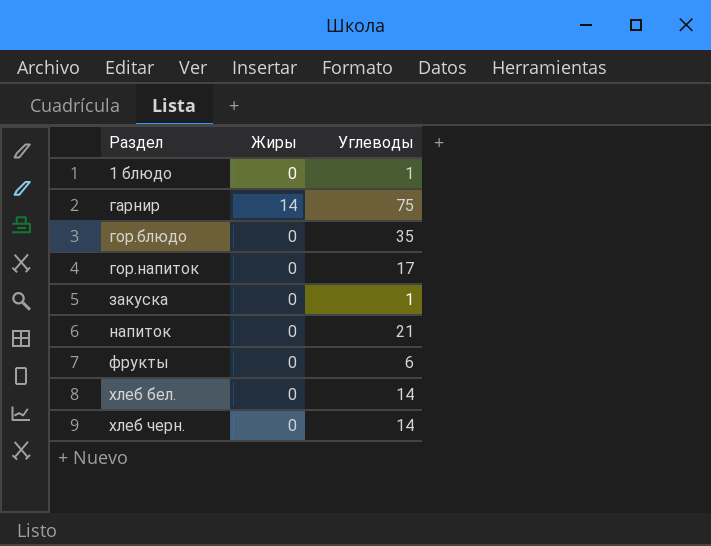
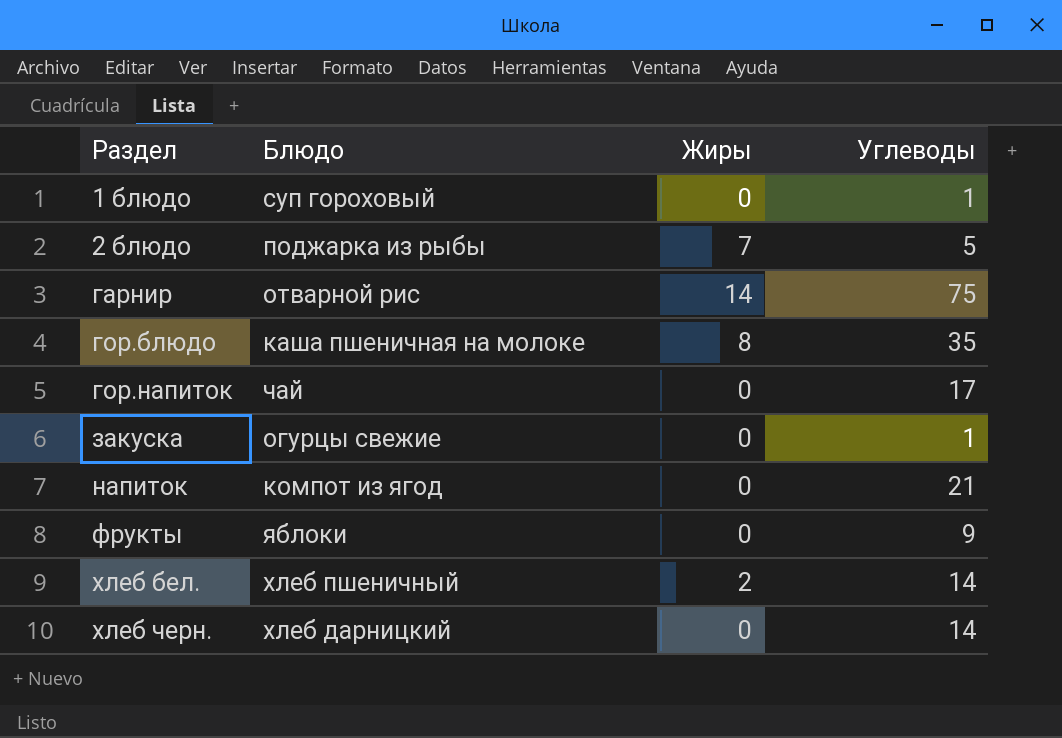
column Блюдо | position: none -> 2
row 2 блюдо: none -> поджарка из рыбы | 7 | 5
гор.блюдо | Жиры: 0 -> 8
фрукты | Углеводы: 6 -> 9
хлеб бел. | Жиры: 0 -> 2

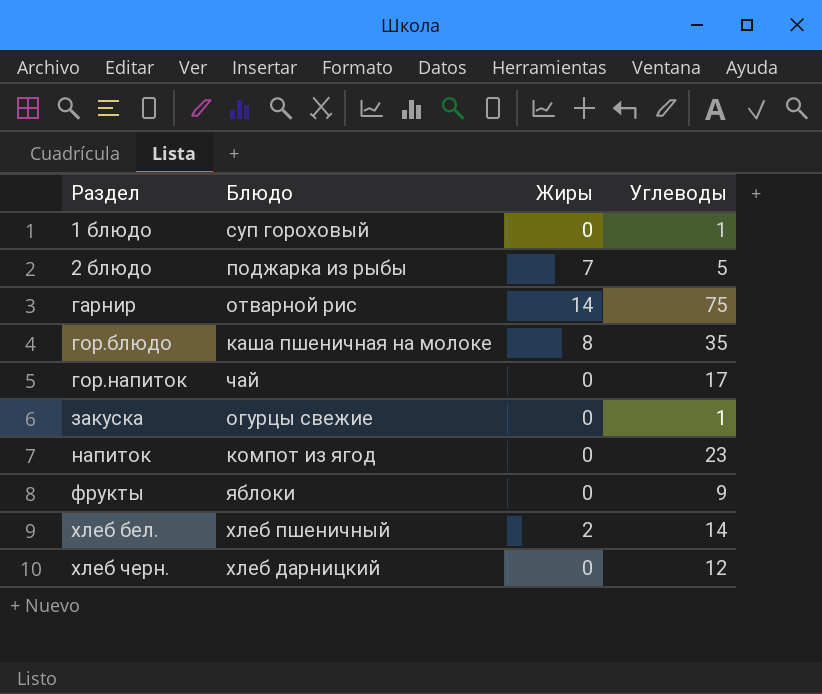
напиток | Углеводы: 21 -> 23
хлеб черн. | Углеводы: 14 -> 12

